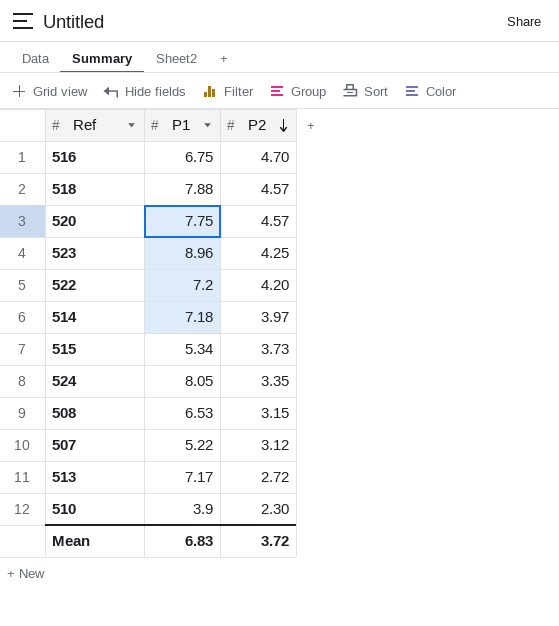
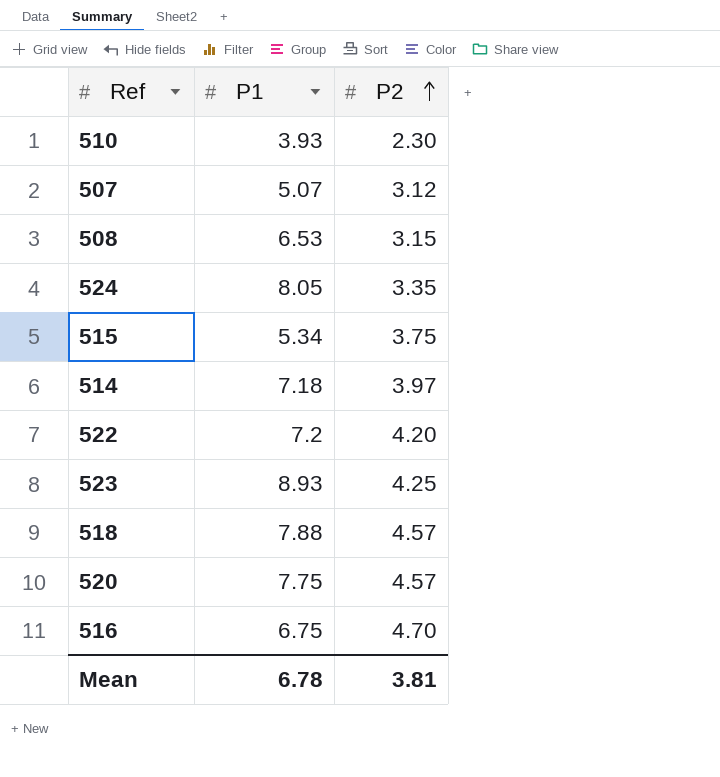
row order: P2 descending -> P2 ascending
row 513: 7.17 | 2.72 -> none
510 | P1: 3.9 -> 3.93
507 | P1: 5.22 -> 5.07
515 | P2: 3.73 -> 3.75
523 | P1: 8.96 -> 8.93
Mean | P1: 6.83 -> 6.78
Mean | P2: 3.72 -> 3.81

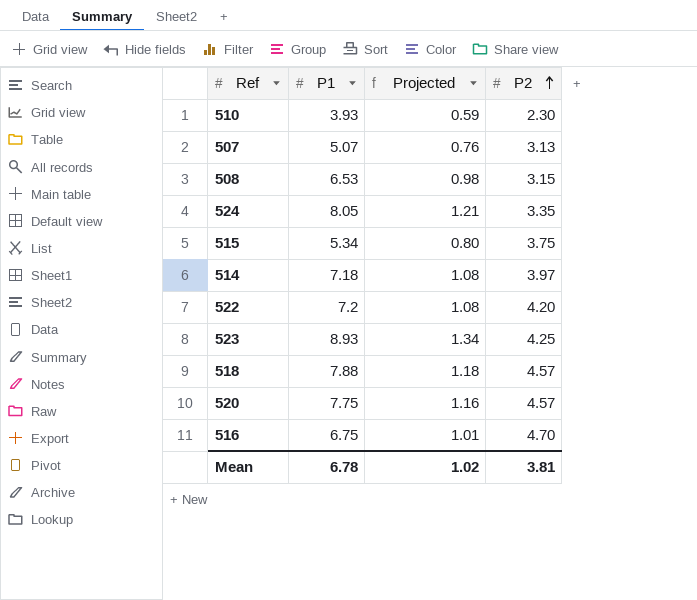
column Projected | formula: none -> [P1] * 0.15
507 | P2: 3.12 -> 3.13

